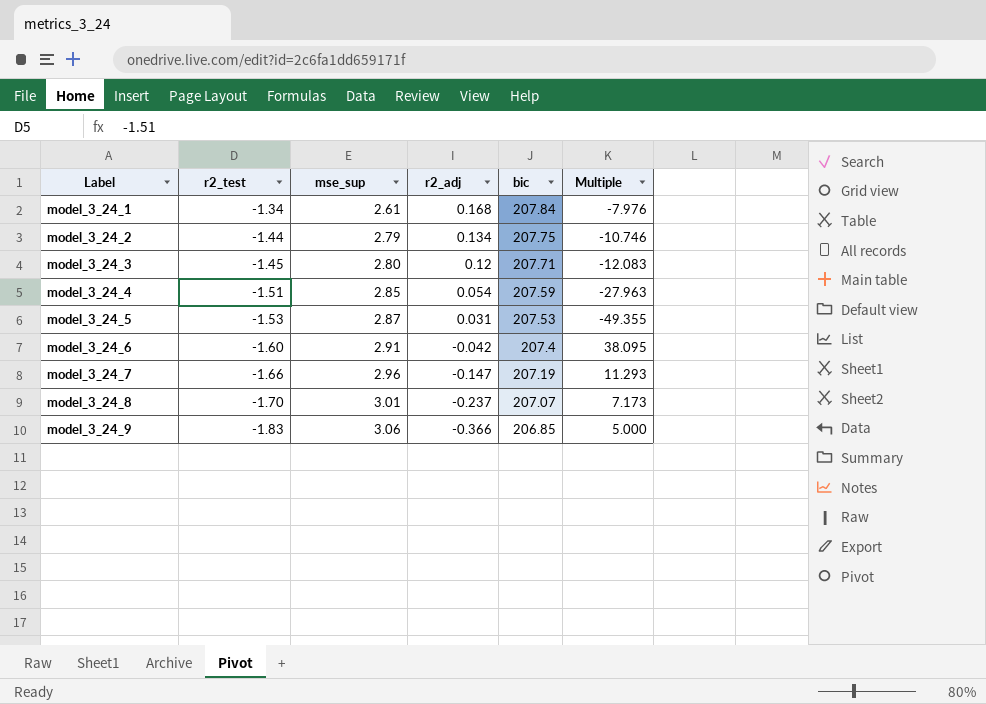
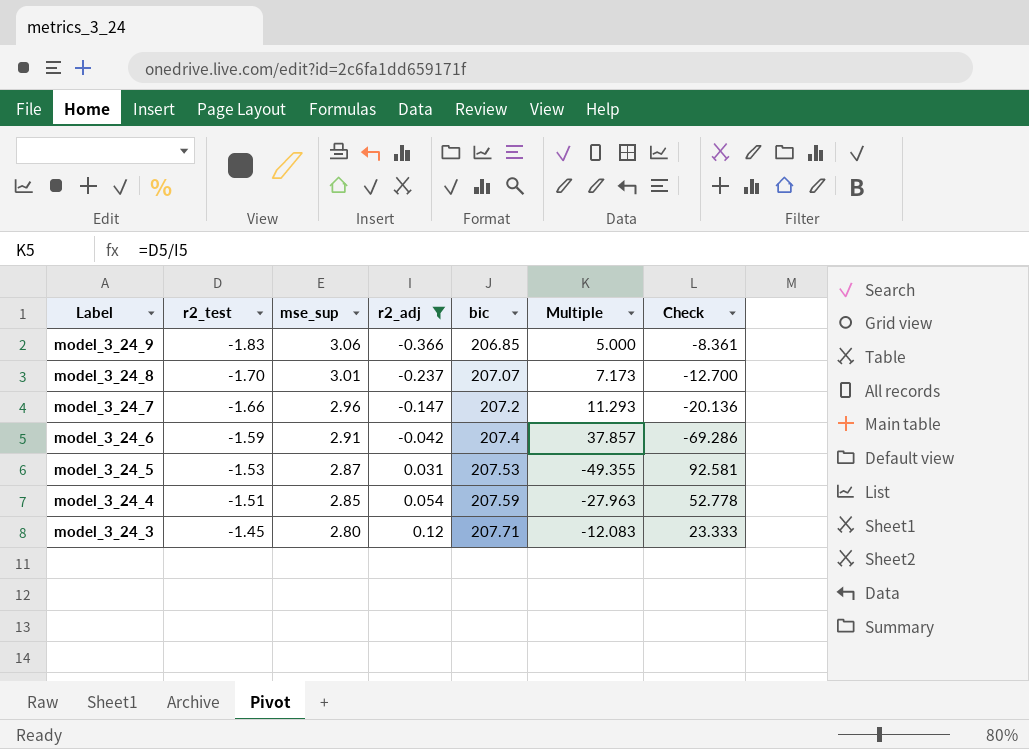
filter: none -> r2_adj <= 0.12
row order: Label ascending -> Label descending
column Check | formula: none -> [mse_sup] / [r2_adj]
model_3_24_7 | bic: 207.19 -> 207.2
model_3_24_6 | r2_test: -1.60 -> -1.59
model_3_24_6 | Multiple: 38.095 -> 37.857

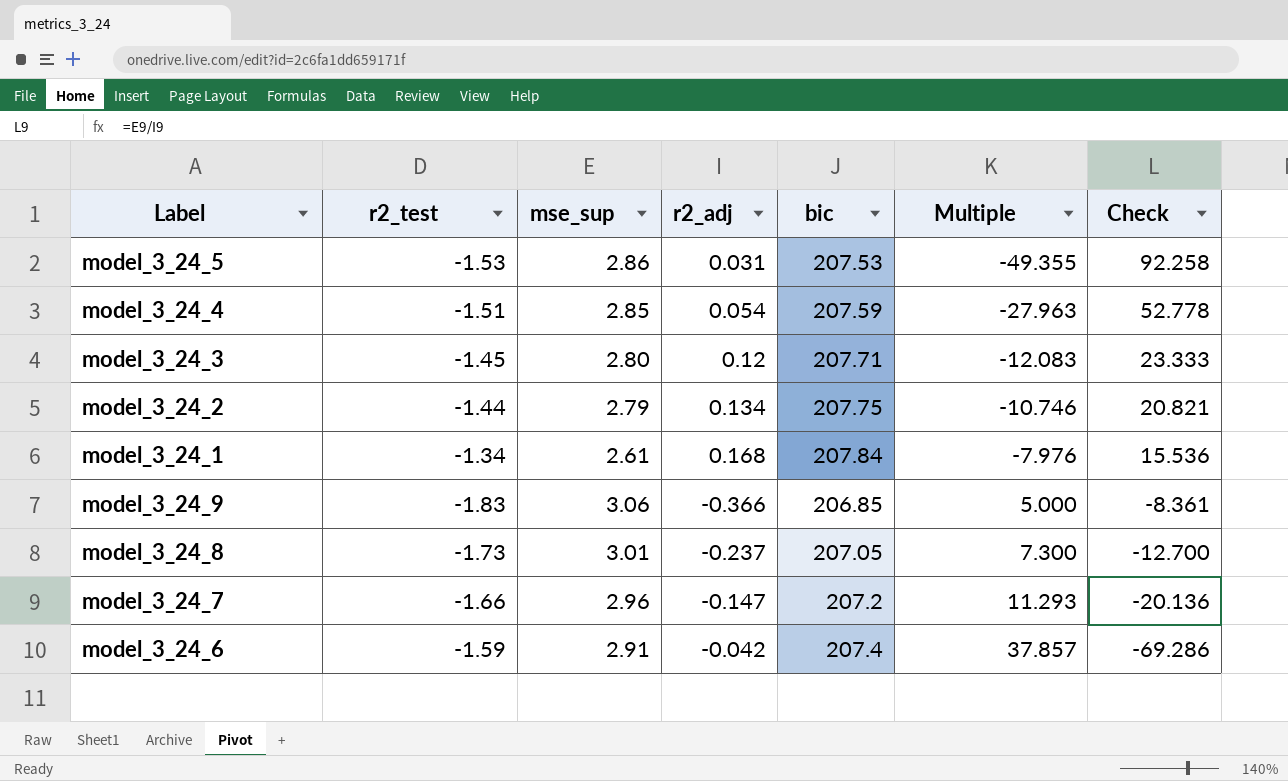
filter: r2_adj <= 0.12 -> none
row order: Label descending -> Multiple ascending
model_3_24_5 | mse_sup: 2.87 -> 2.86
model_3_24_5 | Check: 92.581 -> 92.258
model_3_24_8 | r2_test: -1.70 -> -1.73
model_3_24_8 | bic: 207.07 -> 207.05
model_3_24_8 | Multiple: 7.173 -> 7.300

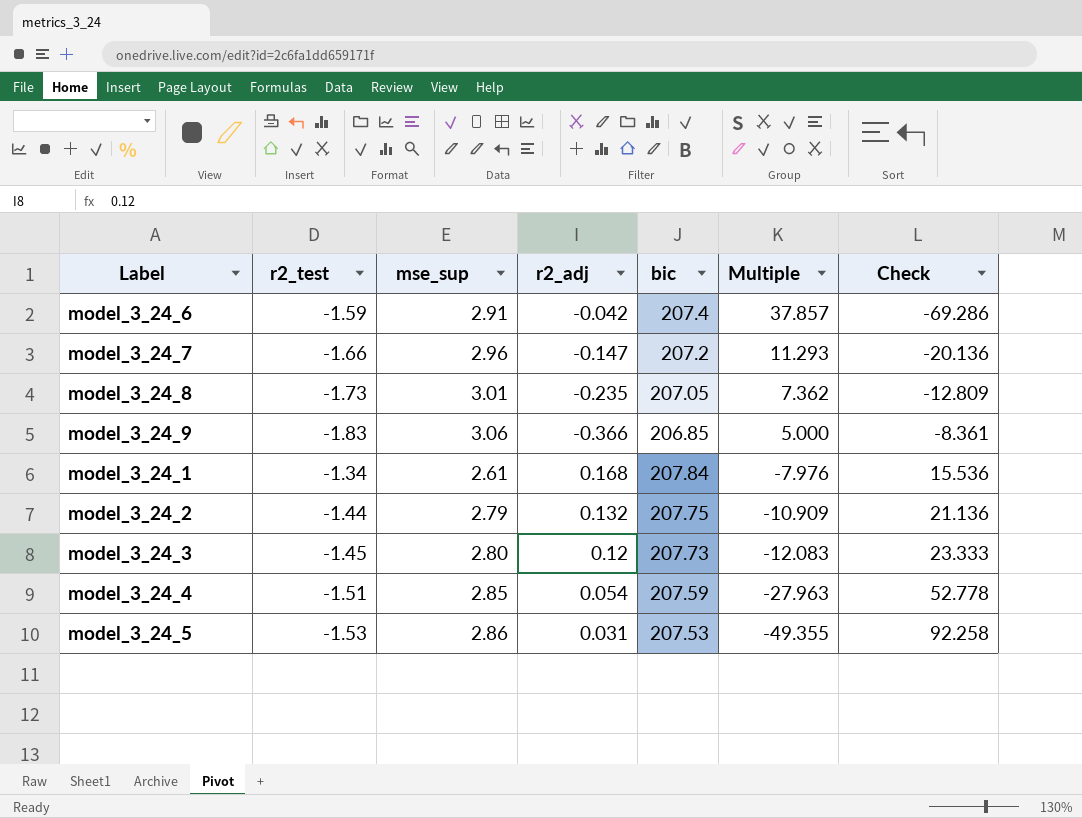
row order: Multiple ascending -> Multiple descending
model_3_24_8 | r2_adj: -0.237 -> -0.235
model_3_24_8 | Multiple: 7.300 -> 7.362
model_3_24_8 | Check: -12.700 -> -12.809
model_3_24_2 | r2_adj: 0.134 -> 0.132
model_3_24_2 | Multiple: -10.746 -> -10.909
model_3_24_2 | Check: 20.821 -> 21.136
model_3_24_3 | bic: 207.71 -> 207.73

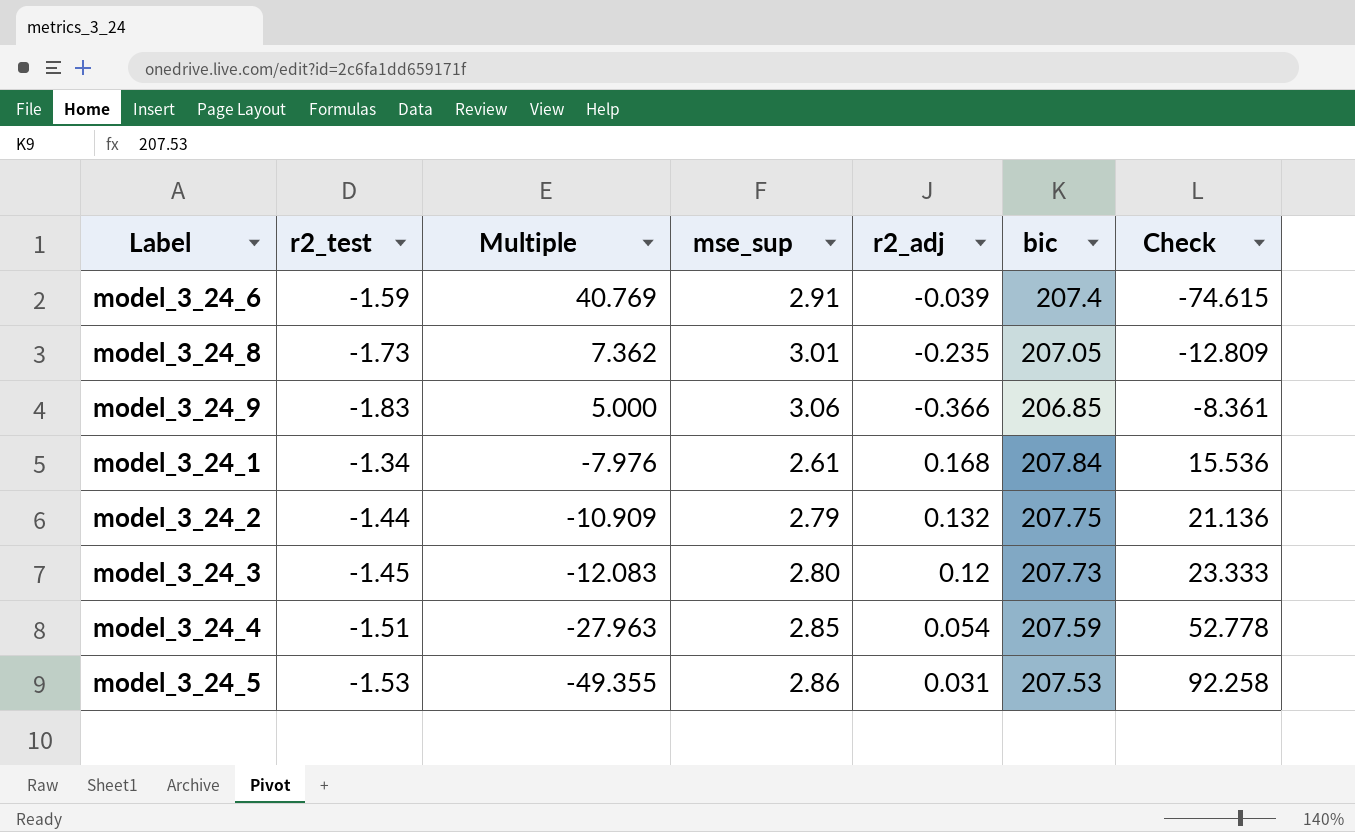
column Multiple | position: 6 -> 3
row model_3_24_7: -1.66 | 2.96 | -0.147 | 207.2 | 11.293 | -20.136 -> none
model_3_24_6 | Multiple: 37.857 -> 40.769
model_3_24_6 | r2_adj: -0.042 -> -0.039
model_3_24_6 | Check: -69.286 -> -74.615

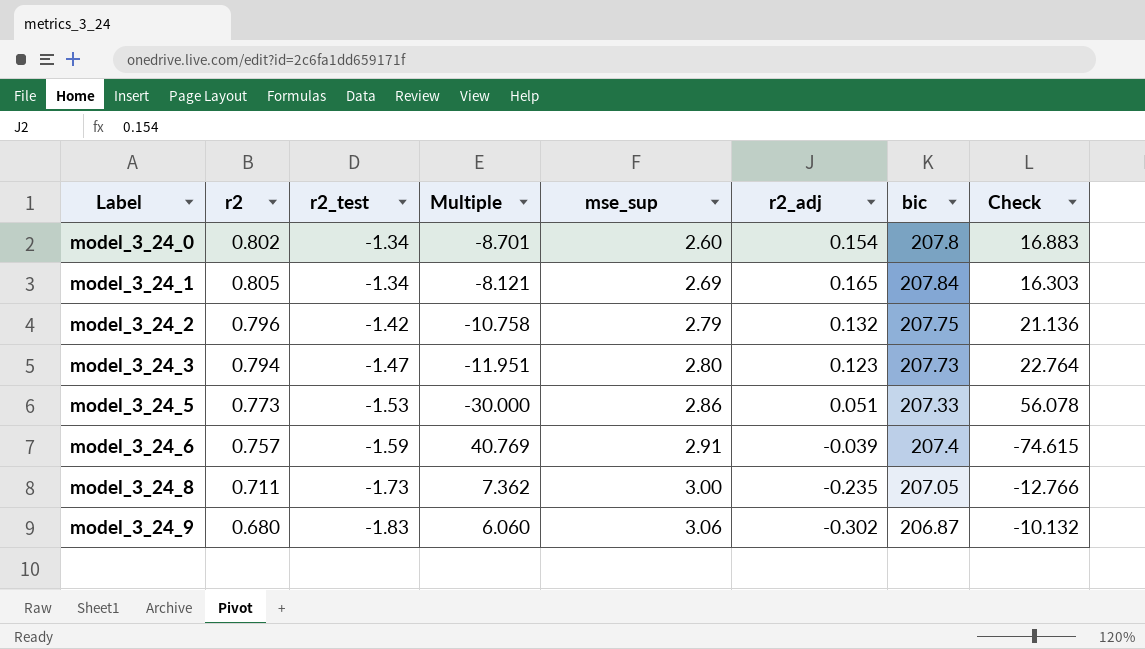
row order: Multiple descending -> Label ascending
column r2 | position: none -> 2
row model_3_24_4: -1.51 | -27.963 | 2.85 | 0.054 | 207.59 | 52.778 -> none
row model_3_24_0: none -> 0.802 | -1.34 | -8.701 | 2.60 | 0.154 | 207.8 | 16.883
model_3_24_1 | Multiple: -7.976 -> -8.121
model_3_24_1 | mse_sup: 2.61 -> 2.69
model_3_24_1 | r2_adj: 0.168 -> 0.165
model_3_24_1 | Check: 15.536 -> 16.303
model_3_24_2 | r2_test: -1.44 -> -1.42
model_3_24_2 | Multiple: -10.909 -> -10.758
model_3_24_3 | r2_test: -1.45 -> -1.47
model_3_24_3 | Multiple: -12.083 -> -11.951
model_3_24_3 | r2_adj: 0.12 -> 0.123
model_3_24_3 | Check: 23.333 -> 22.764
model_3_24_5 | Multiple: -49.355 -> -30.000
model_3_24_5 | r2_adj: 0.031 -> 0.051
model_3_24_5 | bic: 207.53 -> 207.33
model_3_24_5 | Check: 92.258 -> 56.078
model_3_24_8 | mse_sup: 3.01 -> 3.00
model_3_24_8 | Check: -12.809 -> -12.766
model_3_24_9 | Multiple: 5.000 -> 6.060
model_3_24_9 | r2_adj: -0.366 -> -0.302
model_3_24_9 | bic: 206.85 -> 206.87
model_3_24_9 | Check: -8.361 -> -10.132

